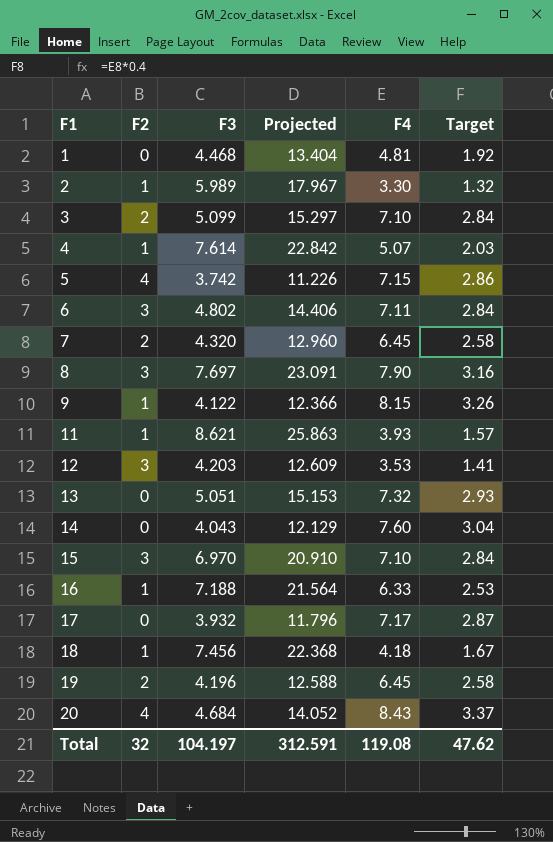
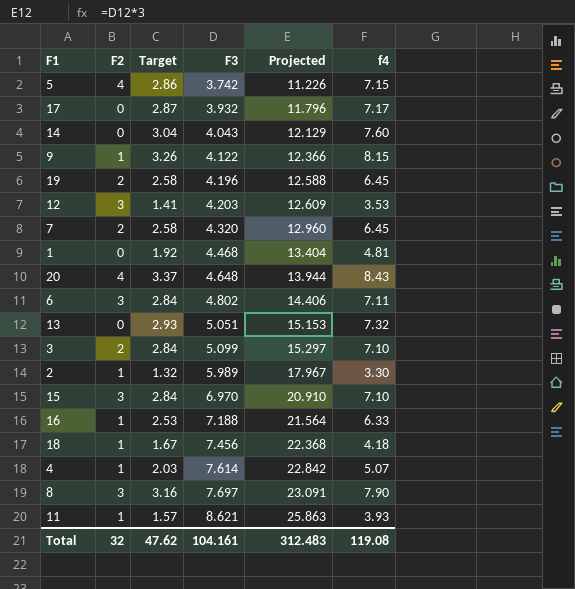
row order: F1 ascending -> F3 ascending
column Target | position: 6 -> 3
column name: F4 -> f4
20 | F3: 4.684 -> 4.648
20 | Projected: 14.052 -> 13.944
Total | F3: 104.197 -> 104.161
Total | Projected: 312.591 -> 312.483

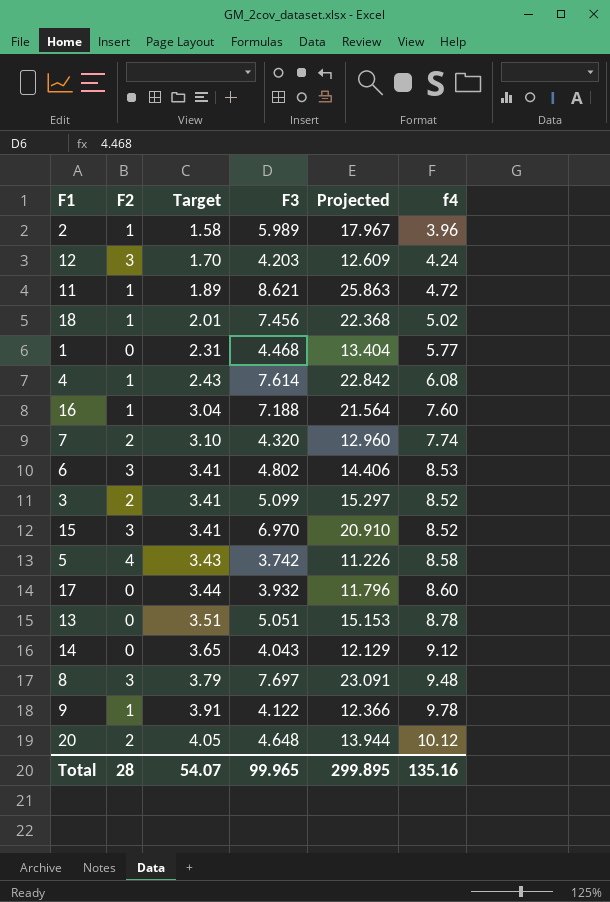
row order: F3 ascending -> Target ascending
row 19: 2 | 2.58 | 4.196 | 12.588 | 6.45 -> none
2 | Target: 1.32 -> 1.58
2 | f4: 3.30 -> 3.96
12 | Target: 1.41 -> 1.70
12 | f4: 3.53 -> 4.24
11 | Target: 1.57 -> 1.89
11 | f4: 3.93 -> 4.72
18 | Target: 1.67 -> 2.01
18 | f4: 4.18 -> 5.02
1 | Target: 1.92 -> 2.31
1 | f4: 4.81 -> 5.77
4 | Target: 2.03 -> 2.43
4 | f4: 5.07 -> 6.08
16 | Target: 2.53 -> 3.04
16 | f4: 6.33 -> 7.60
7 | Target: 2.58 -> 3.10
7 | f4: 6.45 -> 7.74
6 | Target: 2.84 -> 3.41
6 | f4: 7.11 -> 8.53
3 | Target: 2.84 -> 3.41
3 | f4: 7.10 -> 8.52
15 | Target: 2.84 -> 3.41
15 | f4: 7.10 -> 8.52
5 | Target: 2.86 -> 3.43
5 | f4: 7.15 -> 8.58
17 | Target: 2.87 -> 3.44
17 | f4: 7.17 -> 8.60
13 | Target: 2.93 -> 3.51
13 | f4: 7.32 -> 8.78
14 | Target: 3.04 -> 3.65
14 | f4: 7.60 -> 9.12
8 | Target: 3.16 -> 3.79
8 | f4: 7.90 -> 9.48
9 | Target: 3.26 -> 3.91
9 | f4: 8.15 -> 9.78
20 | F2: 4 -> 2
20 | Target: 3.37 -> 4.05
20 | f4: 8.43 -> 10.12
Total | F2: 32 -> 28
Total | Target: 47.62 -> 54.07
Total | F3: 104.161 -> 99.965
Total | Projected: 312.483 -> 299.895
Total | f4: 119.08 -> 135.16

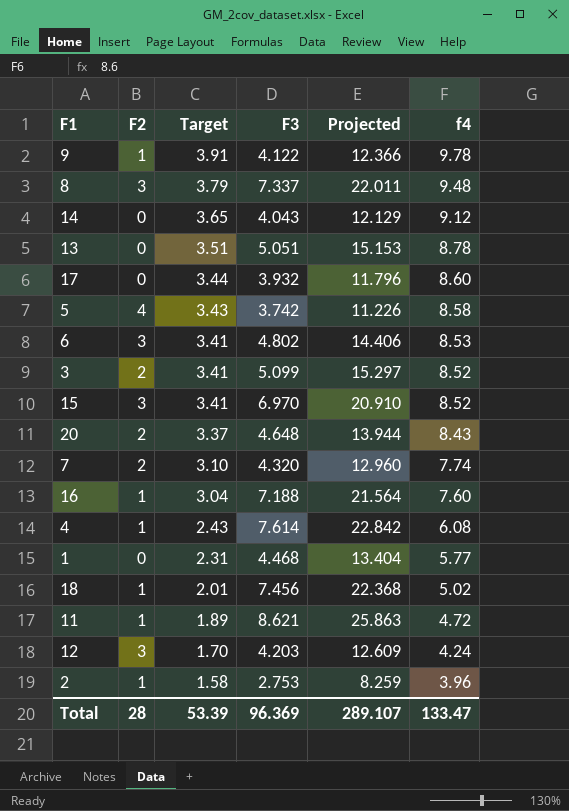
row order: Target ascending -> Target descending
8 | F3: 7.697 -> 7.337
8 | Projected: 23.091 -> 22.011
20 | Target: 4.05 -> 3.37
20 | f4: 10.12 -> 8.43
2 | F3: 5.989 -> 2.753
2 | Projected: 17.967 -> 8.259
Total | Target: 54.07 -> 53.39
Total | F3: 99.965 -> 96.369
Total | Projected: 299.895 -> 289.107
Total | f4: 135.16 -> 133.47

